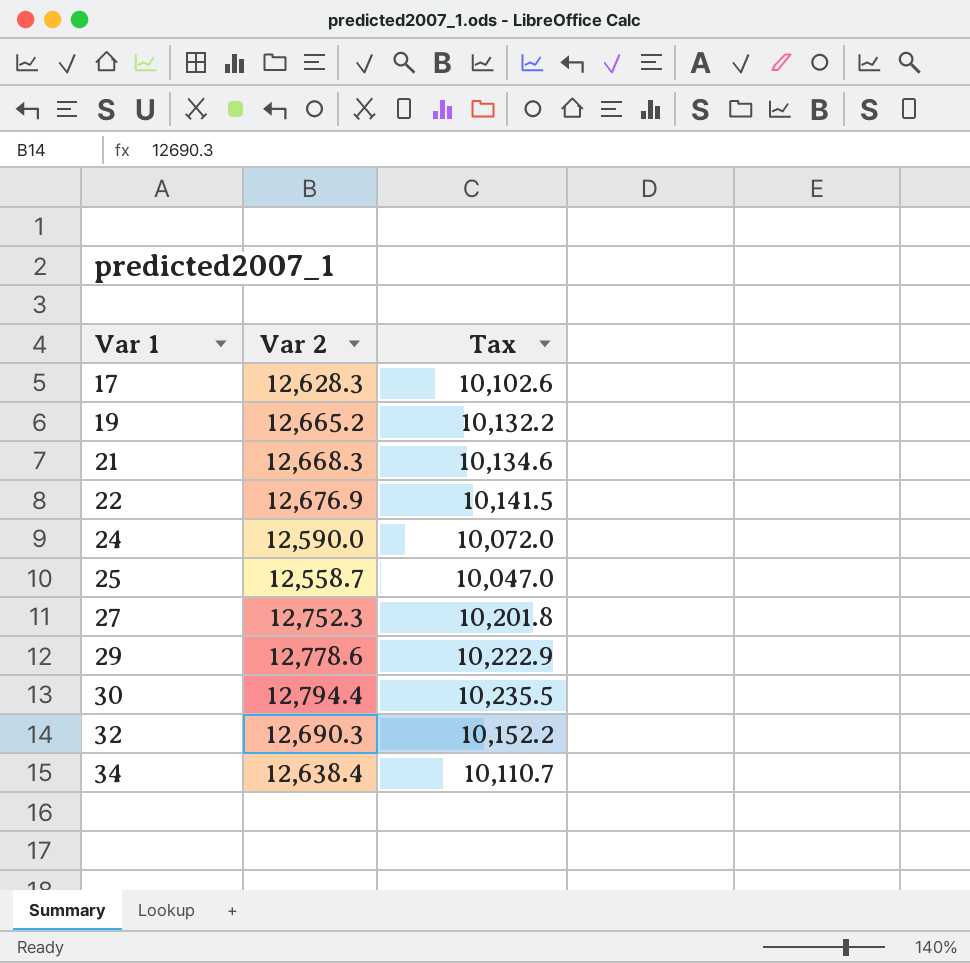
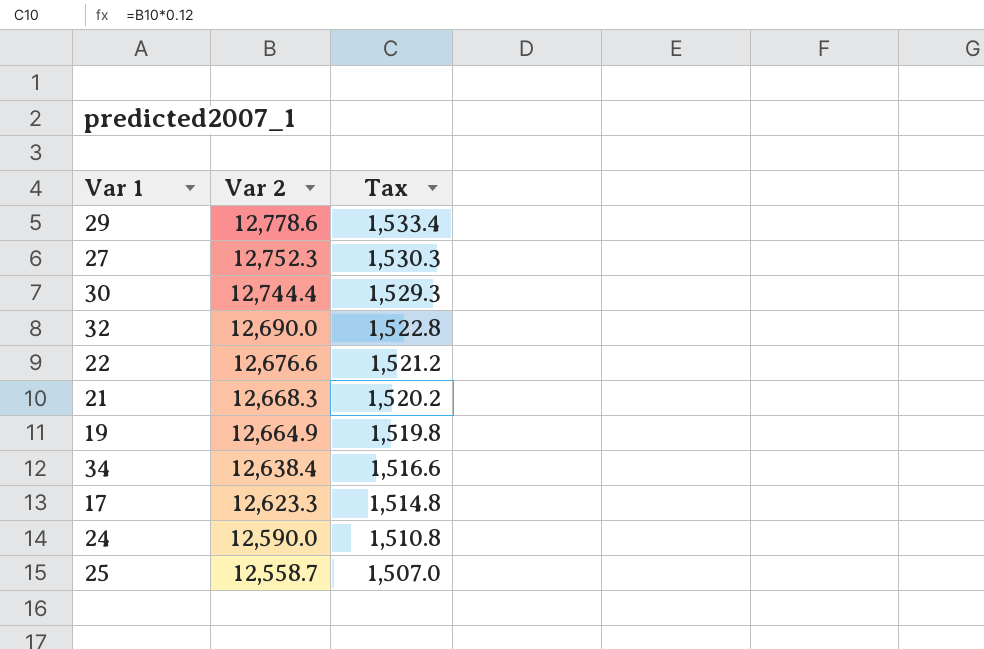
row order: Var 1 ascending -> Var 2 descending
column Tax | formula: [Var 2] * 0.8 -> [Var 2] * 0.12
30 | Var 2: 12,794.4 -> 12,744.4
32 | Var 2: 12,690.3 -> 12,690.0
22 | Var 2: 12,676.9 -> 12,676.6
19 | Var 2: 12,665.2 -> 12,664.9
17 | Var 2: 12,628.3 -> 12,623.3

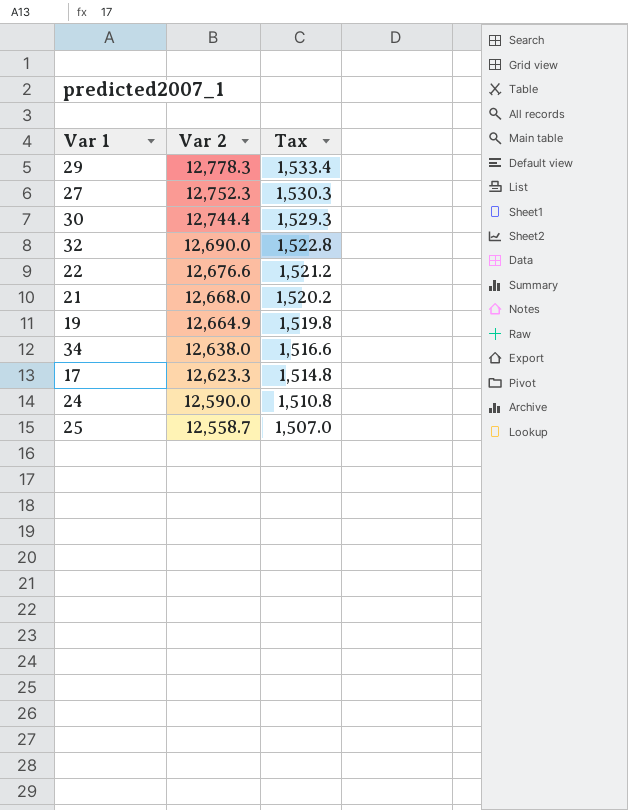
29 | Var 2: 12,778.6 -> 12,778.3
21 | Var 2: 12,668.3 -> 12,668.0
34 | Var 2: 12,638.4 -> 12,638.0

